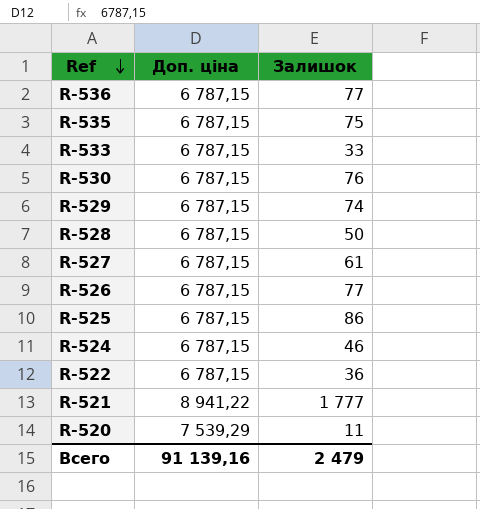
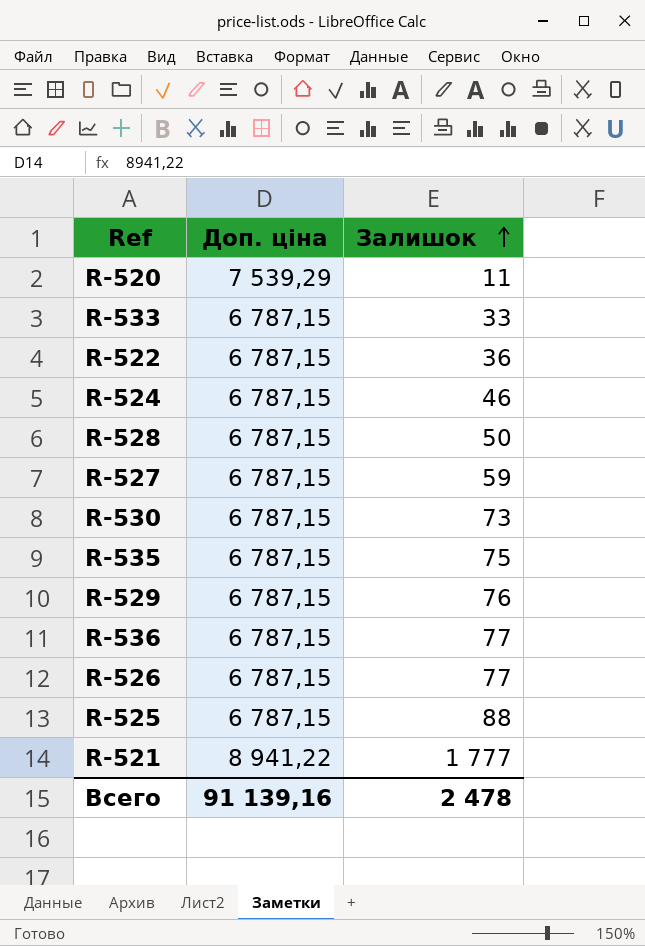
row order: Ref descending -> Залишок ascending
R-527 | Залишок: 61 -> 59
R-530 | Залишок: 76 -> 73
R-529 | Залишок: 74 -> 76
R-525 | Залишок: 86 -> 88
Всего | Залишок: 2 479 -> 2 478

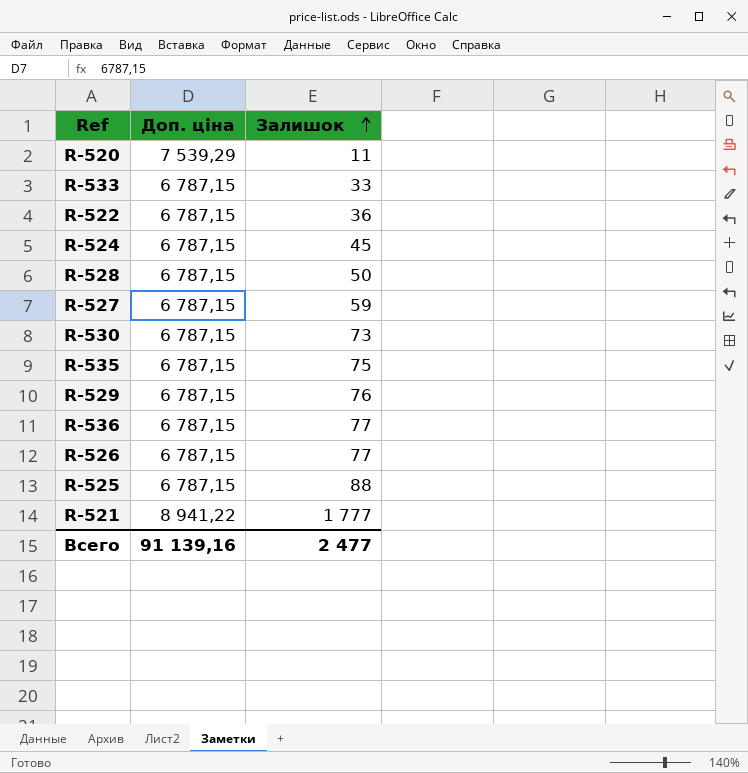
R-524 | Залишок: 46 -> 45
Всего | Залишок: 2 478 -> 2 477

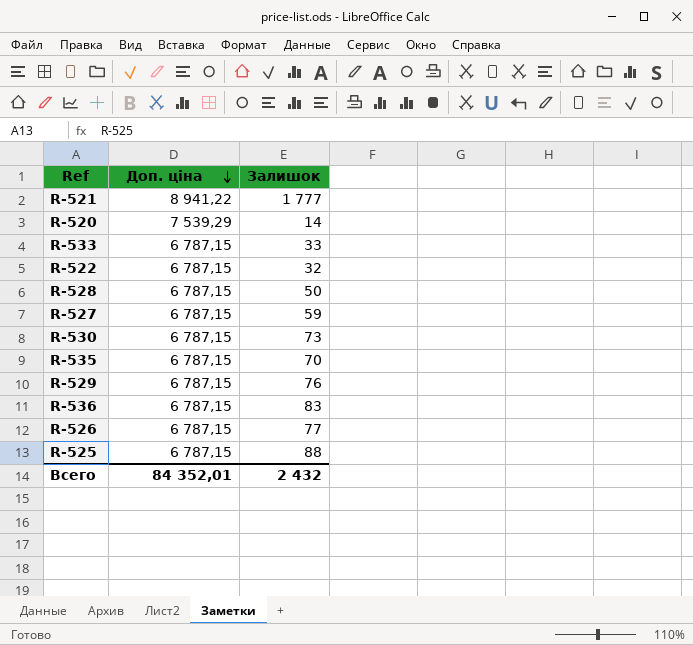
row order: Залишок ascending -> Доп. ціна descending
row R-524: 6 787,15 | 45 -> none
R-520 | Залишок: 11 -> 14
R-522 | Залишок: 36 -> 32
R-535 | Залишок: 75 -> 70
R-536 | Залишок: 77 -> 83
Всего | Доп. ціна: 91 139,16 -> 84 352,01
Всего | Залишок: 2 477 -> 2 432

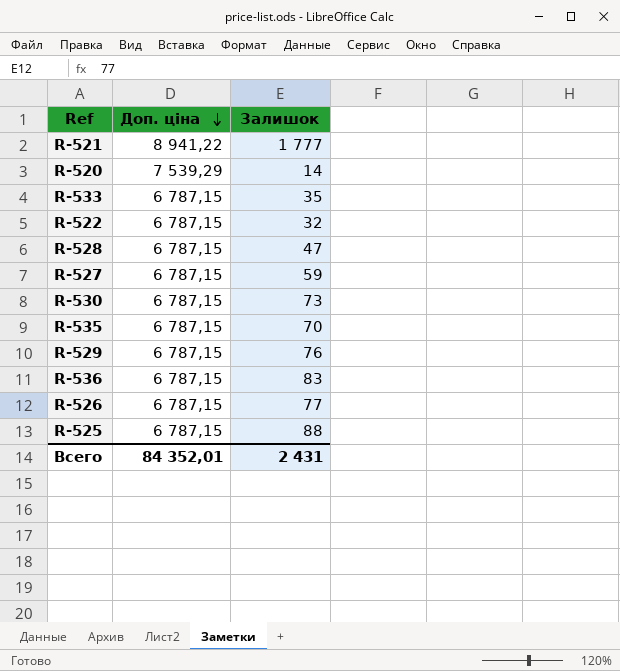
R-533 | Залишок: 33 -> 35
R-528 | Залишок: 50 -> 47
Всего | Залишок: 2 432 -> 2 431

